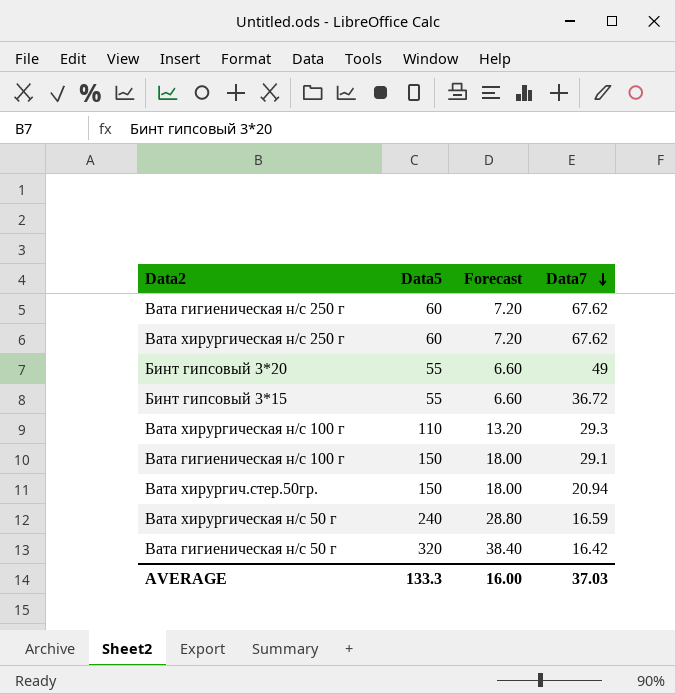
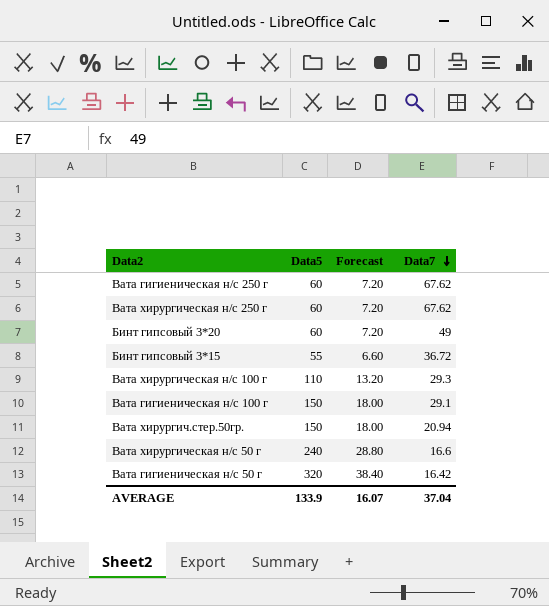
Бинт гипсовый 3*20 | Data5: 55 -> 60
Бинт гипсовый 3*20 | Forecast: 6.60 -> 7.20
Вата хирургическая н/с 50 г | Data7: 16.59 -> 16.6
AVERAGE | Data5: 133.3 -> 133.9
AVERAGE | Forecast: 16.00 -> 16.07
AVERAGE | Data7: 37.03 -> 37.04

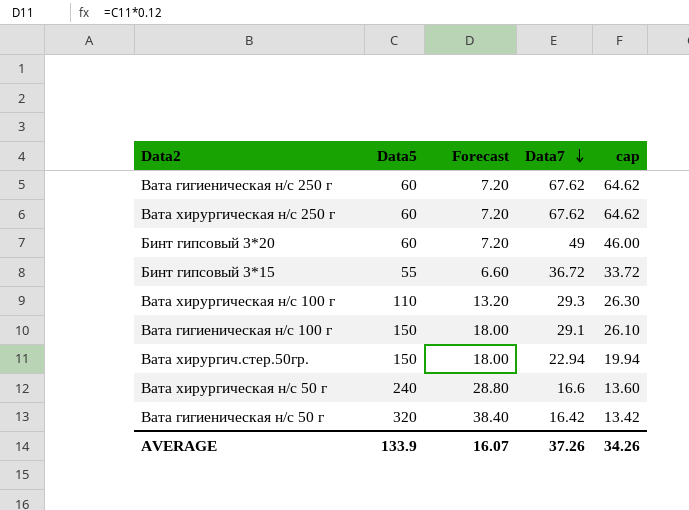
column cap | formula: none -> [Data7] - 3
Вата хирургич.стер.50гр. | Data7: 20.94 -> 22.94
AVERAGE | Data7: 37.04 -> 37.26

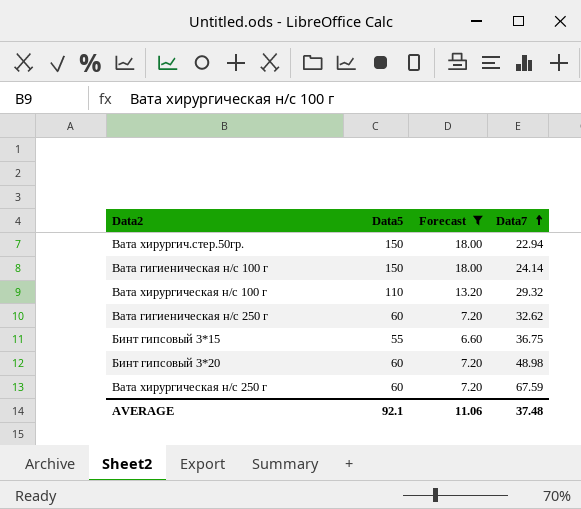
filter: none -> Forecast <= 18.00
row order: Data7 descending -> Data7 ascending
column cap | formula: [Data7] - 3 -> none
Вата гигиеническая н/с 100 г | Data7: 29.1 -> 24.14
Вата хирургическая н/с 100 г | Data7: 29.3 -> 29.32
Вата гигиеническая н/с 250 г | Data7: 67.62 -> 32.62
Бинт гипсовый 3*15 | Data7: 36.72 -> 36.75
Бинт гипсовый 3*20 | Data7: 49 -> 48.98
Вата хирургическая н/с 250 г | Data7: 67.62 -> 67.59
AVERAGE | Data5: 133.9 -> 92.1
AVERAGE | Forecast: 16.07 -> 11.06
AVERAGE | Data7: 37.26 -> 37.48

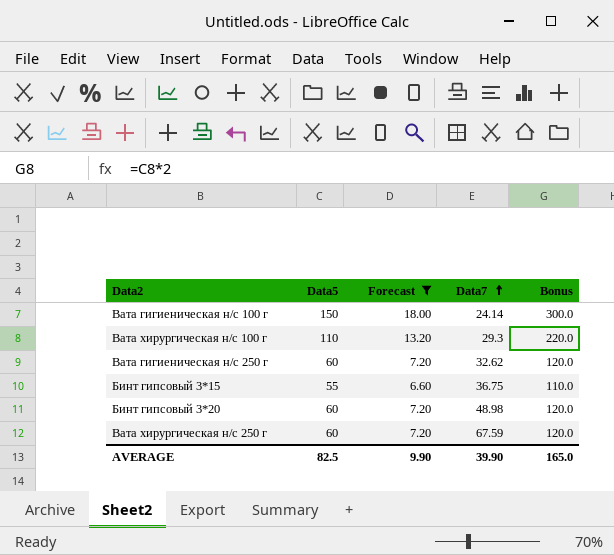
column Bonus | formula: none -> [Data5] * 2
row Вата хирургич.стер.50гр.: 150 | 18.00 | 22.94 -> none
Вата хирургическая н/с 100 г | Data7: 29.32 -> 29.3
AVERAGE | Data5: 92.1 -> 82.5
AVERAGE | Forecast: 11.06 -> 9.90
AVERAGE | Data7: 37.48 -> 39.90

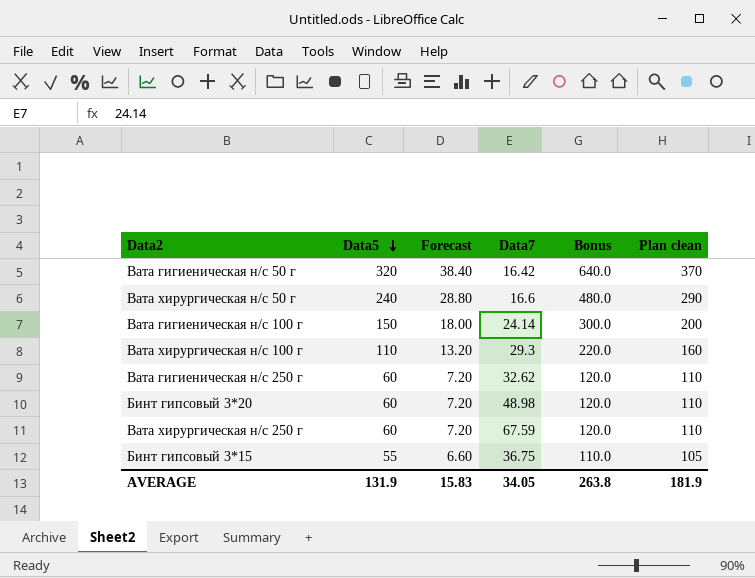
filter: Forecast <= 18.00 -> none
row order: Data7 ascending -> Data5 descending
column Plan clean | formula: none -> [Data5] + 50
AVERAGE | Data5: 82.5 -> 131.9
AVERAGE | Forecast: 9.90 -> 15.83
AVERAGE | Data7: 39.90 -> 34.05
AVERAGE | Bonus: 165.0 -> 263.8

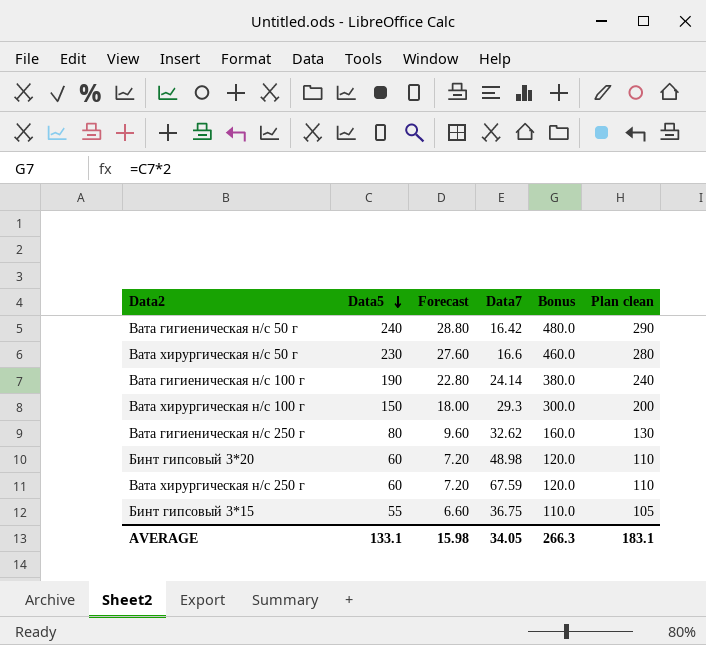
Вата гигиеническая н/с 50 г | Data5: 320 -> 240
Вата гигиеническая н/с 50 г | Forecast: 38.40 -> 28.80
Вата гигиеническая н/с 50 г | Bonus: 640.0 -> 480.0
Вата гигиеническая н/с 50 г | Plan clean: 370 -> 290
Вата хирургическая н/с 50 г | Data5: 240 -> 230
Вата хирургическая н/с 50 г | Forecast: 28.80 -> 27.60
Вата хирургическая н/с 50 г | Bonus: 480.0 -> 460.0
Вата хирургическая н/с 50 г | Plan clean: 290 -> 280
Вата гигиеническая н/с 100 г | Data5: 150 -> 190
Вата гигиеническая н/с 100 г | Forecast: 18.00 -> 22.80
Вата гигиеническая н/с 100 г | Bonus: 300.0 -> 380.0
Вата гигиеническая н/с 100 г | Plan clean: 200 -> 240
Вата хирургическая н/с 100 г | Data5: 110 -> 150
Вата хирургическая н/с 100 г | Forecast: 13.20 -> 18.00
Вата хирургическая н/с 100 г | Bonus: 220.0 -> 300.0
Вата хирургическая н/с 100 г | Plan clean: 160 -> 200
Вата гигиеническая н/с 250 г | Data5: 60 -> 80
Вата гигиеническая н/с 250 г | Forecast: 7.20 -> 9.60
Вата гигиеническая н/с 250 г | Bonus: 120.0 -> 160.0
Вата гигиеническая н/с 250 г | Plan clean: 110 -> 130
AVERAGE | Data5: 131.9 -> 133.1
AVERAGE | Forecast: 15.83 -> 15.98
AVERAGE | Bonus: 263.8 -> 266.3
AVERAGE | Plan clean: 181.9 -> 183.1

